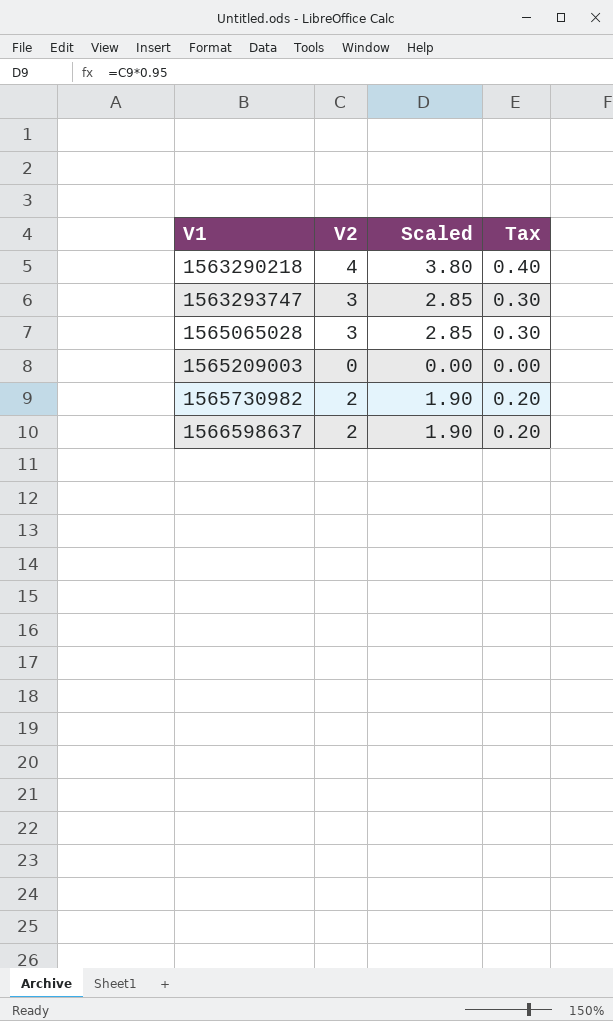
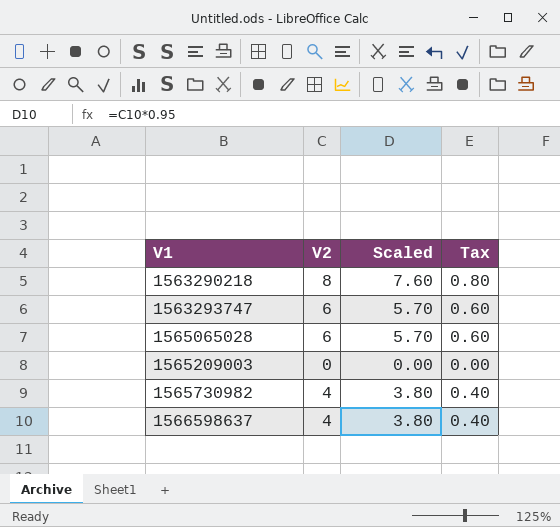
1563290218 | V2: 4 -> 8
1563290218 | Scaled: 3.80 -> 7.60
1563290218 | Tax: 0.40 -> 0.80
1563293747 | V2: 3 -> 6
1563293747 | Scaled: 2.85 -> 5.70
1563293747 | Tax: 0.30 -> 0.60
1565065028 | V2: 3 -> 6
1565065028 | Scaled: 2.85 -> 5.70
1565065028 | Tax: 0.30 -> 0.60
1565730982 | V2: 2 -> 4
1565730982 | Scaled: 1.90 -> 3.80
1565730982 | Tax: 0.20 -> 0.40
1566598637 | V2: 2 -> 4
1566598637 | Scaled: 1.90 -> 3.80
1566598637 | Tax: 0.20 -> 0.40

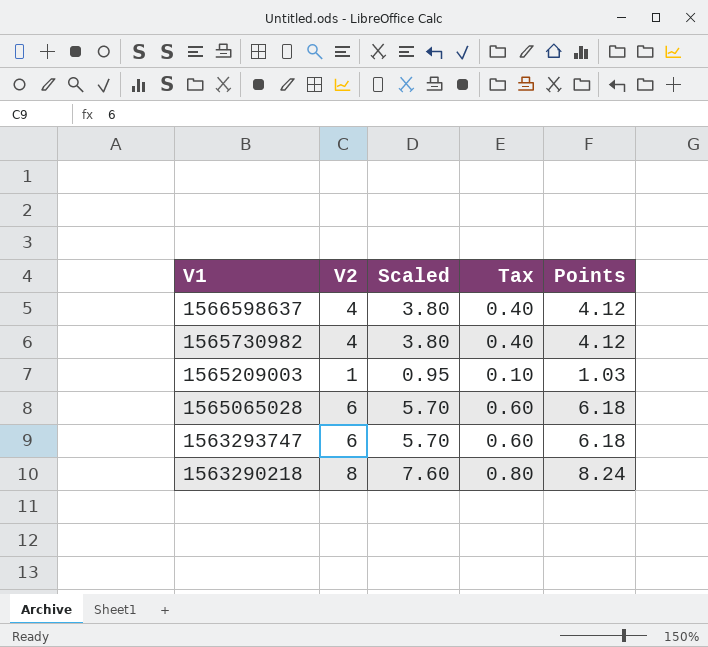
row order: V1 ascending -> V1 descending
column Points | formula: none -> [V2] * 1.03
1565209003 | V2: 0 -> 1
1565209003 | Scaled: 0.00 -> 0.95
1565209003 | Tax: 0.00 -> 0.10

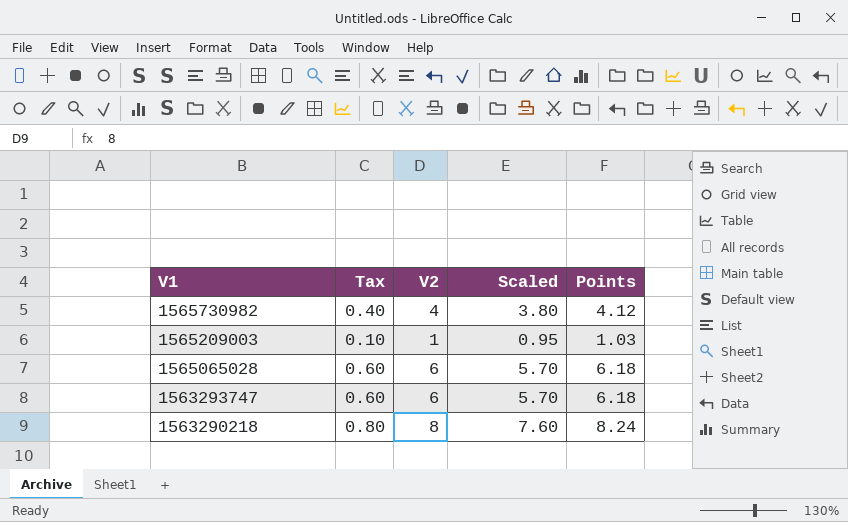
column Tax | position: 4 -> 2
row 1566598637: 4 | 3.80 | 0.40 | 4.12 -> none

